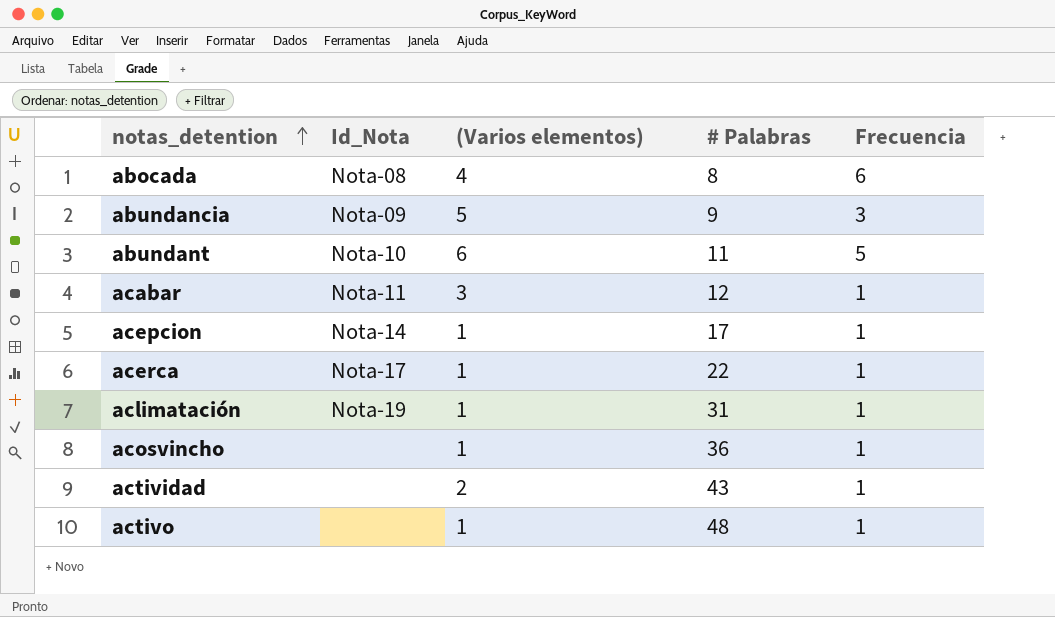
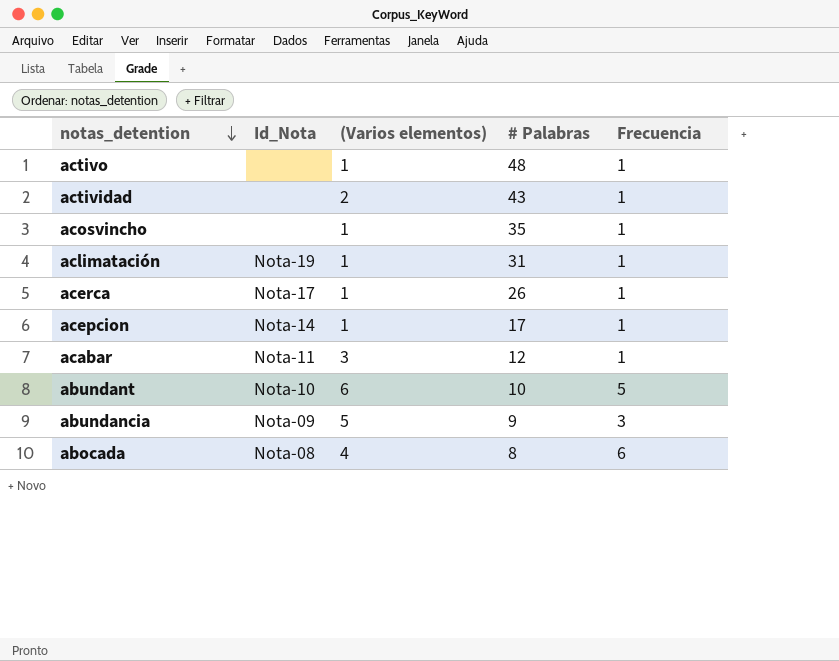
row order: notas_detention ascending -> notas_detention descending
acosvincho | # Palabras: 36 -> 35
acerca | # Palabras: 22 -> 26
abundant | # Palabras: 11 -> 10

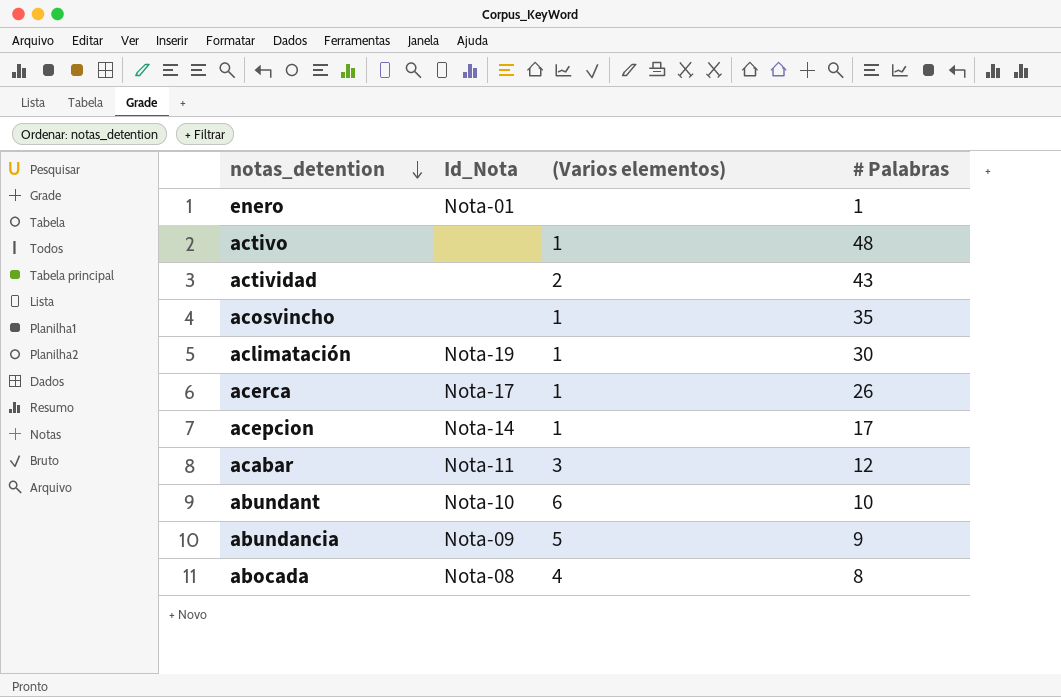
column Frecuencia | position: 5 -> none
row enero: none -> Nota-01 | none | 1
aclimatación | # Palabras: 31 -> 30

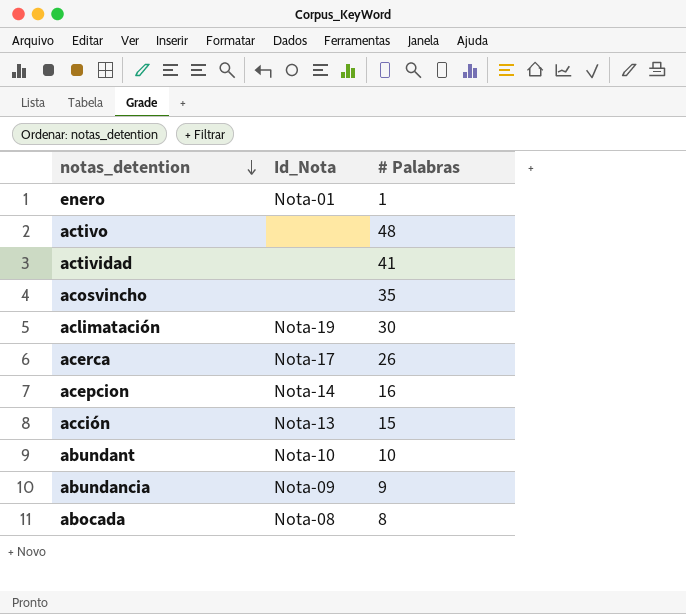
column (Varios elementos) | position: 3 -> none
row acabar: Nota-11 | 3 | 12 -> none
actividad | # Palabras: 43 -> 41
acepcion | # Palabras: 17 -> 16
row acción: none -> Nota-13 | 15

